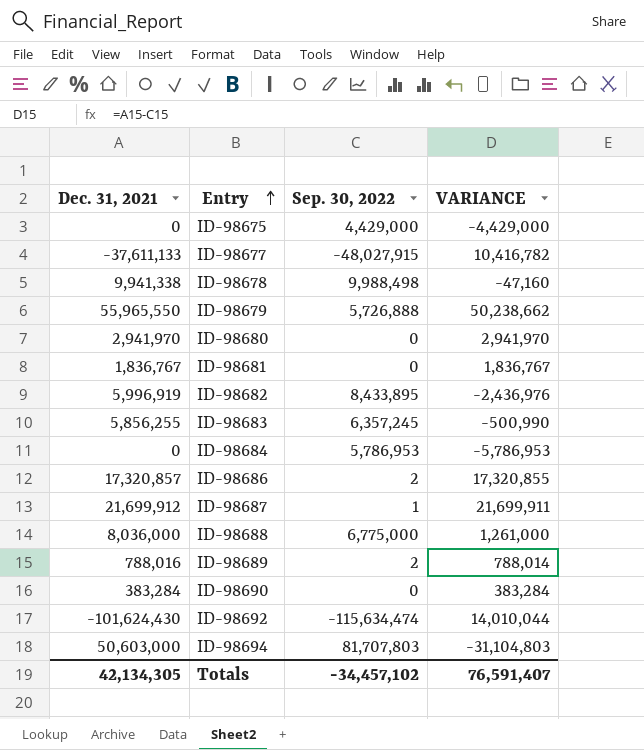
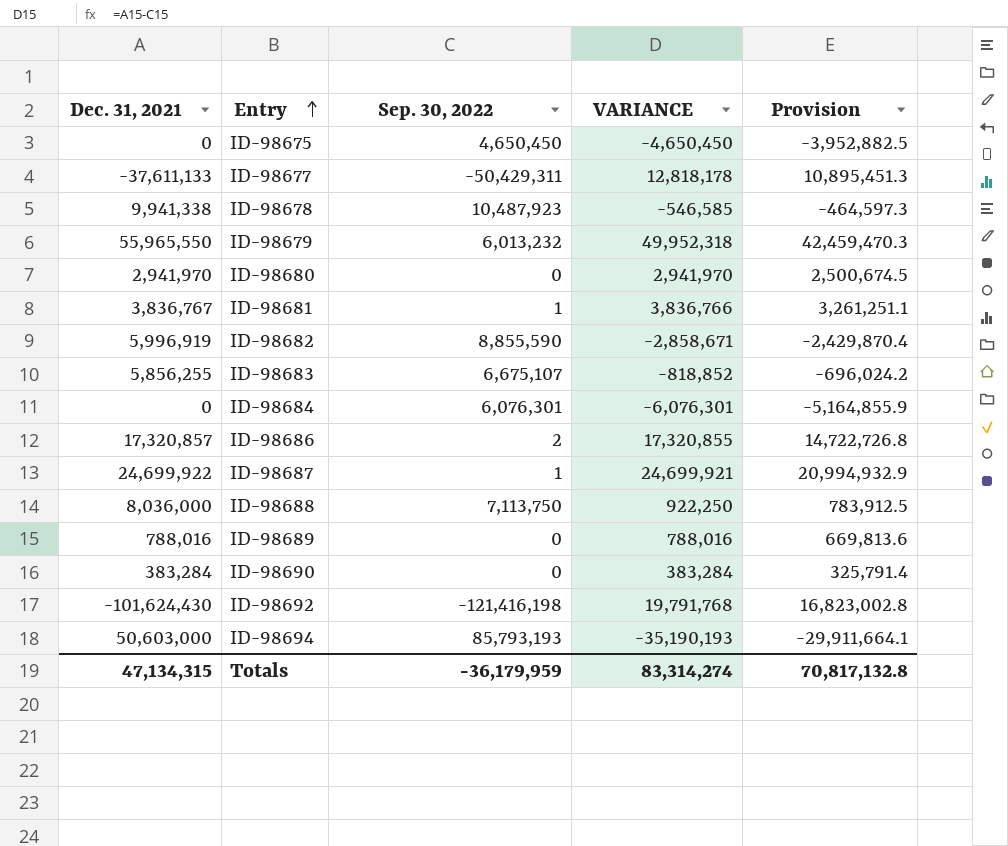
column Provision | formula: none -> [VARIANCE] * 0.85
ID-98675 | Sep. 30, 2022: 4,429,000 -> 4,650,450
ID-98675 | VARIANCE: -4,429,000 -> -4,650,450
ID-98677 | Sep. 30, 2022: -48,027,915 -> -50,429,311
ID-98677 | VARIANCE: 10,416,782 -> 12,818,178
ID-98678 | Sep. 30, 2022: 9,988,498 -> 10,487,923
ID-98678 | VARIANCE: -47,160 -> -546,585
ID-98679 | Sep. 30, 2022: 5,726,888 -> 6,013,232
ID-98679 | VARIANCE: 50,238,662 -> 49,952,318
ID-98681 | Dec. 31, 2021: 1,836,767 -> 3,836,767
ID-98681 | Sep. 30, 2022: 0 -> 1
ID-98681 | VARIANCE: 1,836,767 -> 3,836,766
ID-98682 | Sep. 30, 2022: 8,433,895 -> 8,855,590
ID-98682 | VARIANCE: -2,436,976 -> -2,858,671
ID-98683 | Sep. 30, 2022: 6,357,245 -> 6,675,107
ID-98683 | VARIANCE: -500,990 -> -818,852
ID-98684 | Sep. 30, 2022: 5,786,953 -> 6,076,301
ID-98684 | VARIANCE: -5,786,953 -> -6,076,301
ID-98687 | Dec. 31, 2021: 21,699,912 -> 24,699,922
ID-98687 | VARIANCE: 21,699,911 -> 24,699,921
ID-98688 | Sep. 30, 2022: 6,775,000 -> 7,113,750
ID-98688 | VARIANCE: 1,261,000 -> 922,250
ID-98689 | Sep. 30, 2022: 2 -> 0
ID-98689 | VARIANCE: 788,014 -> 788,016
ID-98692 | Sep. 30, 2022: -115,634,474 -> -121,416,198
ID-98692 | VARIANCE: 14,010,044 -> 19,791,768
ID-98694 | Sep. 30, 2022: 81,707,803 -> 85,793,193
ID-98694 | VARIANCE: -31,104,803 -> -35,190,193
Totals | Dec. 31, 2021: 42,134,305 -> 47,134,315
Totals | Sep. 30, 2022: -34,457,102 -> -36,179,959
Totals | VARIANCE: 76,591,407 -> 83,314,274

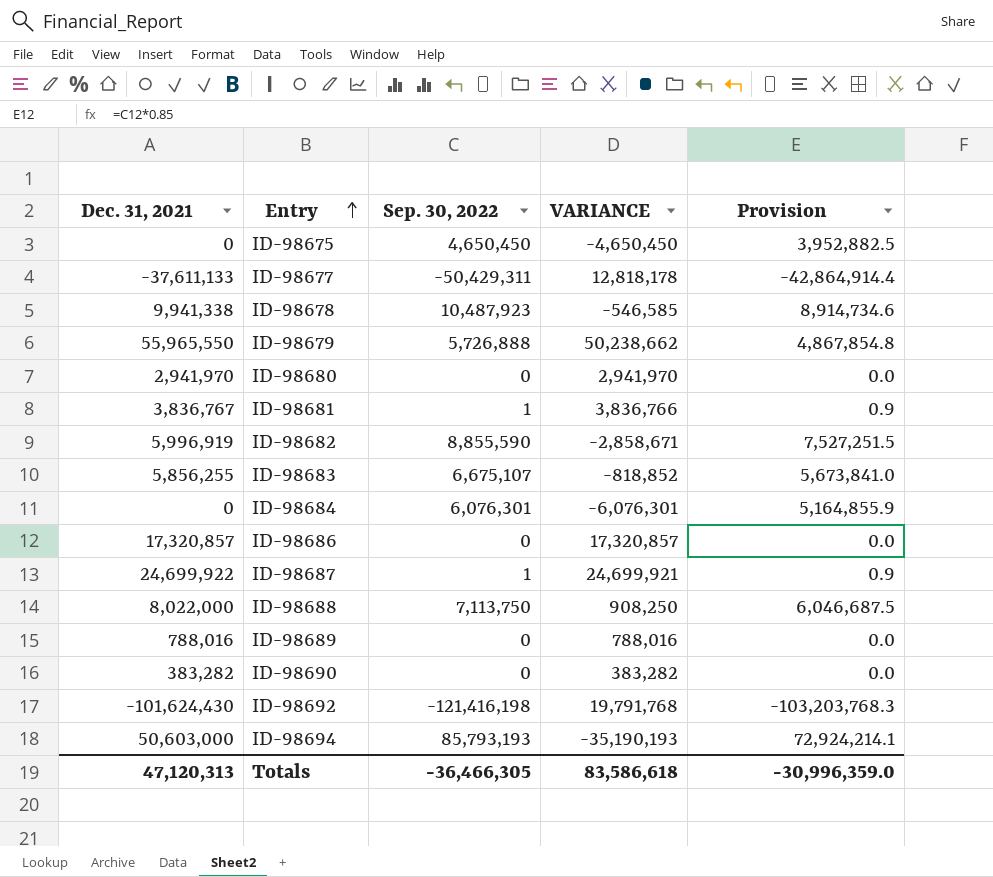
column Provision | formula: [VARIANCE] * 0.85 -> [Sep. 30, 2022] * 0.85
ID-98679 | Sep. 30, 2022: 6,013,232 -> 5,726,888
ID-98679 | VARIANCE: 49,952,318 -> 50,238,662
ID-98686 | Sep. 30, 2022: 2 -> 0
ID-98686 | VARIANCE: 17,320,855 -> 17,320,857
ID-98688 | Dec. 31, 2021: 8,036,000 -> 8,022,000
ID-98688 | VARIANCE: 922,250 -> 908,250
ID-98690 | Dec. 31, 2021: 383,284 -> 383,282
ID-98690 | VARIANCE: 383,284 -> 383,282
Totals | Dec. 31, 2021: 47,134,315 -> 47,120,313
Totals | Sep. 30, 2022: -36,179,959 -> -36,466,305
Totals | VARIANCE: 83,314,274 -> 83,586,618
Totals | Provision: 70,817,132.8 -> -30,996,359.0

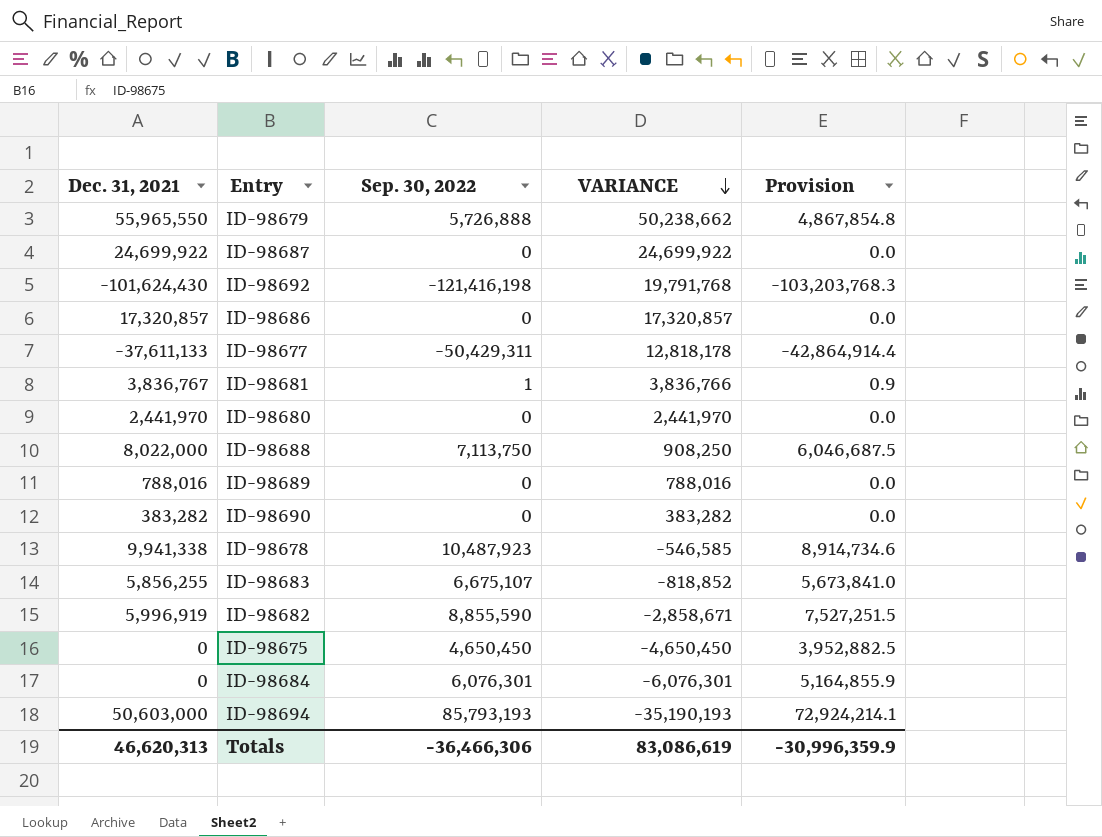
row order: Entry ascending -> VARIANCE descending
ID-98687 | Sep. 30, 2022: 1 -> 0
ID-98687 | VARIANCE: 24,699,921 -> 24,699,922
ID-98687 | Provision: 0.9 -> 0.0
ID-98680 | Dec. 31, 2021: 2,941,970 -> 2,441,970
ID-98680 | VARIANCE: 2,941,970 -> 2,441,970
Totals | Dec. 31, 2021: 47,120,313 -> 46,620,313
Totals | Sep. 30, 2022: -36,466,305 -> -36,466,306
Totals | VARIANCE: 83,586,618 -> 83,086,619
Totals | Provision: -30,996,359.0 -> -30,996,359.9

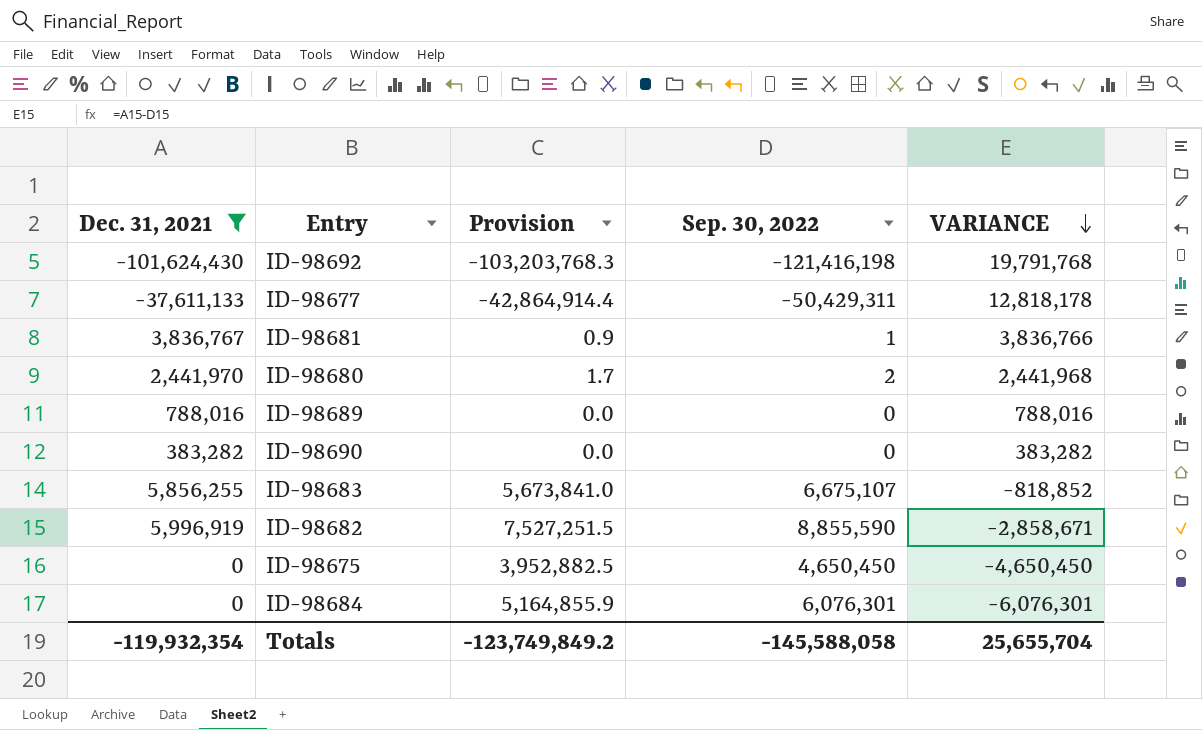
filter: none -> Dec. 31, 2021 <= 5,996,919
column Provision | position: 5 -> 3
ID-98680 | Provision: 0.0 -> 1.7
ID-98680 | Sep. 30, 2022: 0 -> 2
ID-98680 | VARIANCE: 2,441,970 -> 2,441,968
Totals | Dec. 31, 2021: 46,620,313 -> -119,932,354
Totals | Provision: -30,996,359.9 -> -123,749,849.2
Totals | Sep. 30, 2022: -36,466,306 -> -145,588,058
Totals | VARIANCE: 83,086,619 -> 25,655,704

